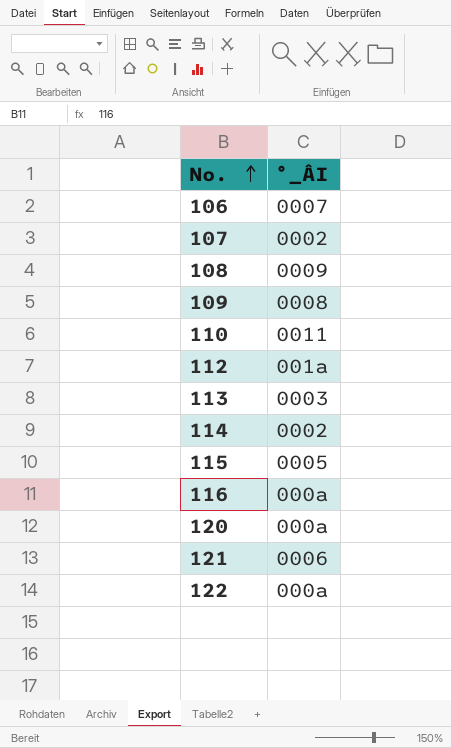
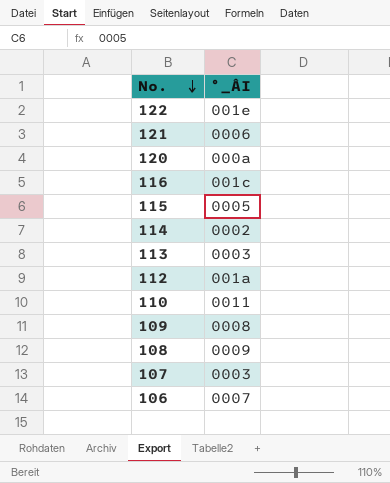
row order: No. ascending -> No. descending
122 | °_ÂI: 000a -> 001e
116 | °_ÂI: 000a -> 001c
107 | °_ÂI: 0002 -> 0003

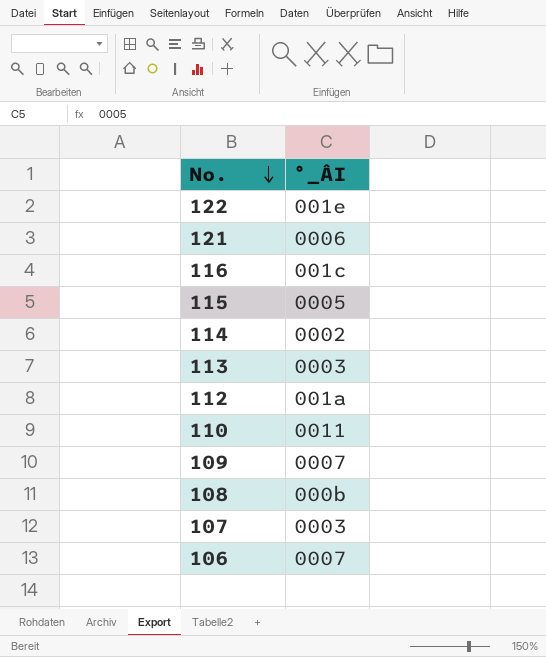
row 120: 000a -> none
109 | °_ÂI: 0008 -> 0007
108 | °_ÂI: 0009 -> 000b

